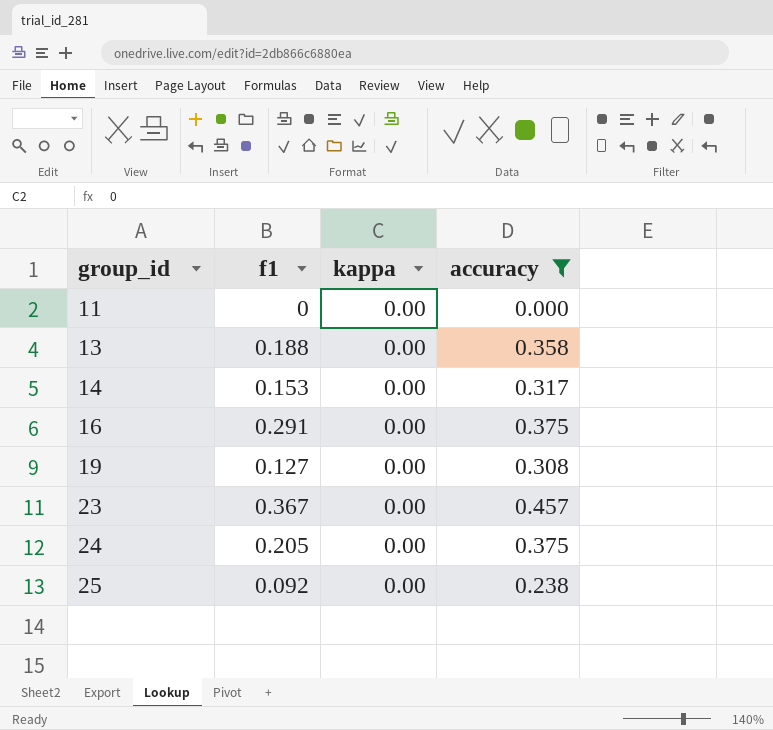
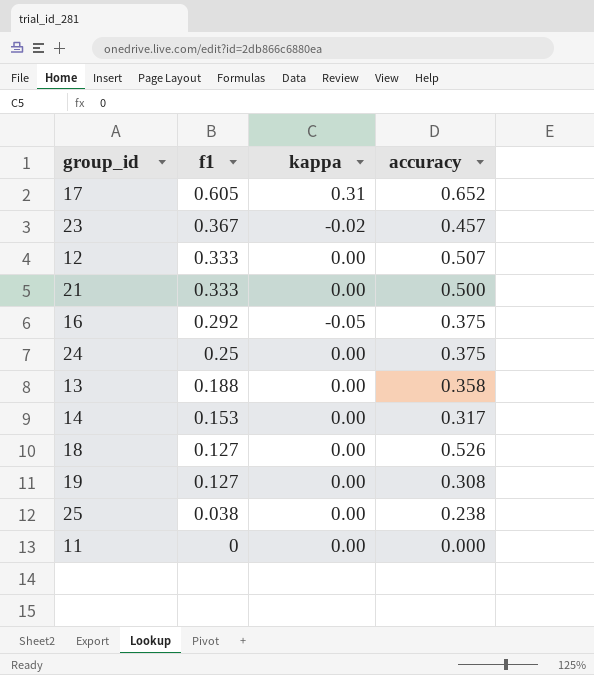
filter: accuracy <= 0.457 -> none
row order: group_id ascending -> f1 descending
23 | kappa: 0.00 -> -0.02
16 | f1: 0.291 -> 0.292
16 | kappa: 0.00 -> -0.05
24 | f1: 0.205 -> 0.25
25 | f1: 0.092 -> 0.038

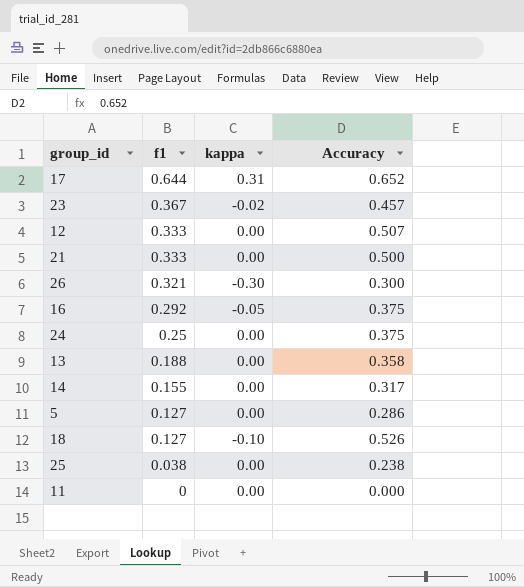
column name: accuracy -> Accuracy
row 19: 0.127 | 0.00 | 0.308 -> none
17 | f1: 0.605 -> 0.644
row 26: none -> 0.321 | -0.30 | 0.300
14 | f1: 0.153 -> 0.155
row 5: none -> 0.127 | 0.00 | 0.286
18 | kappa: 0.00 -> -0.10

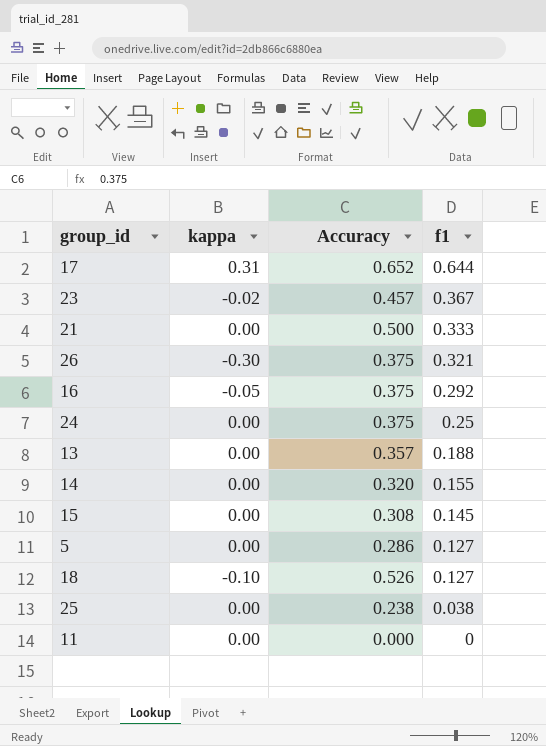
column f1 | position: 2 -> 4
row 12: 0.333 | 0.00 | 0.507 -> none
26 | Accuracy: 0.300 -> 0.375
13 | Accuracy: 0.358 -> 0.357
14 | Accuracy: 0.317 -> 0.320
row 15: none -> 0.00 | 0.308 | 0.145

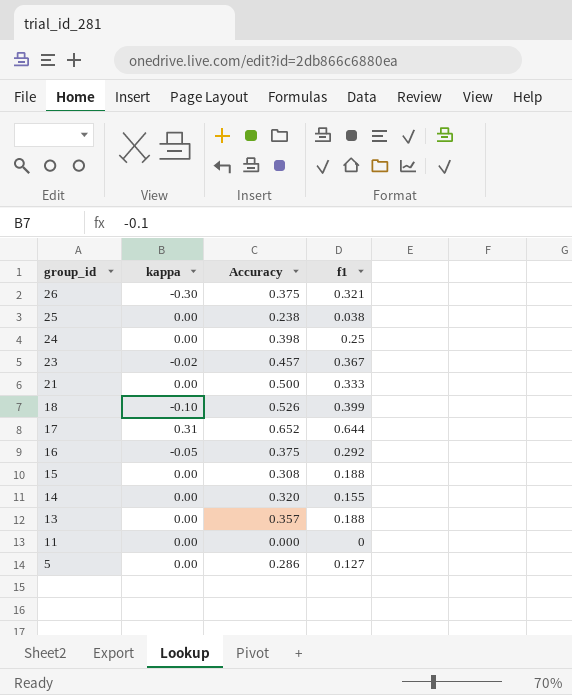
row order: f1 descending -> group_id descending
24 | Accuracy: 0.375 -> 0.398
18 | f1: 0.127 -> 0.399
15 | f1: 0.145 -> 0.188

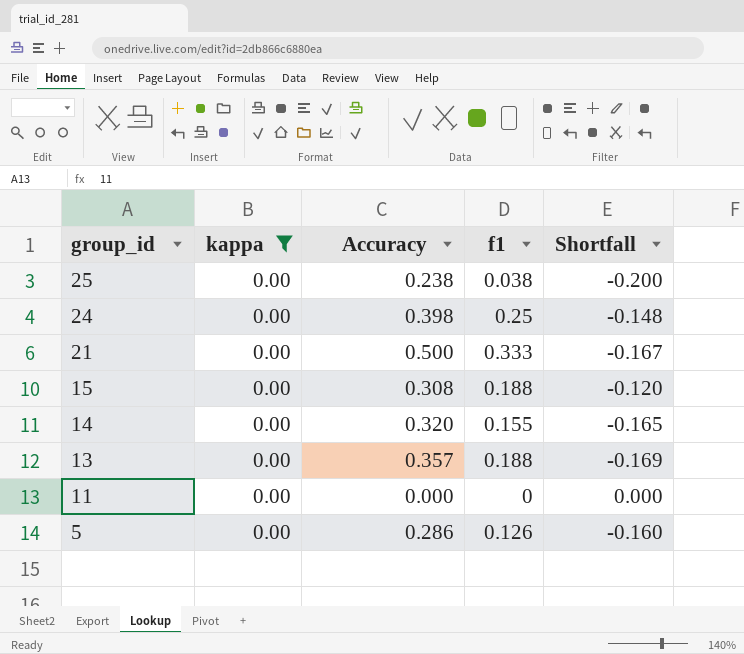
filter: none -> kappa = 0.00
column Shortfall | formula: none -> [f1] - [Accuracy]
5 | f1: 0.127 -> 0.126

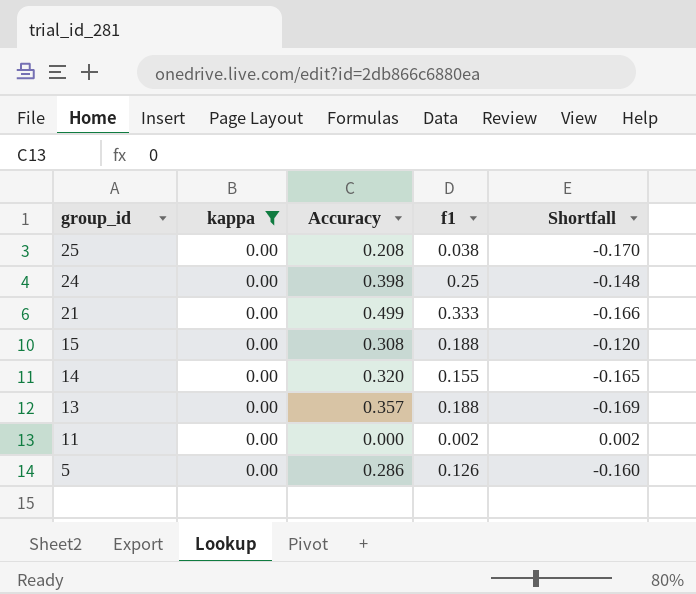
25 | Accuracy: 0.238 -> 0.208
25 | Shortfall: -0.200 -> -0.170
21 | Accuracy: 0.500 -> 0.499
21 | Shortfall: -0.167 -> -0.166
11 | f1: 0 -> 0.002
11 | Shortfall: 0.000 -> 0.002

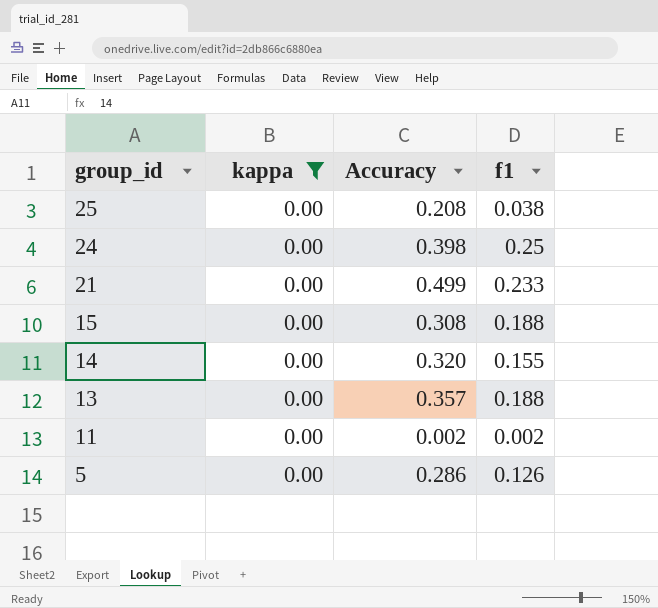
column Shortfall | formula: [f1] - [Accuracy] -> none
21 | f1: 0.333 -> 0.233
11 | Accuracy: 0.000 -> 0.002

